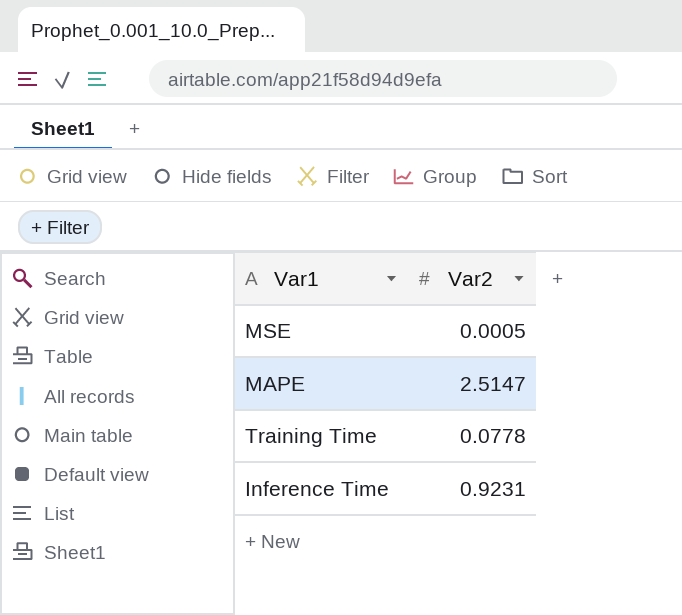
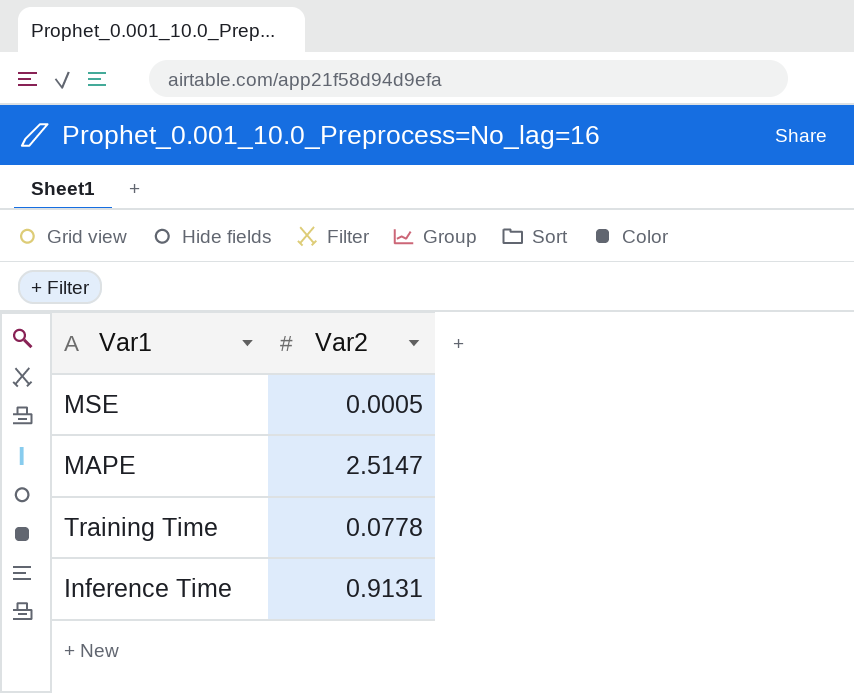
Inference Time | Var2: 0.9231 -> 0.9131

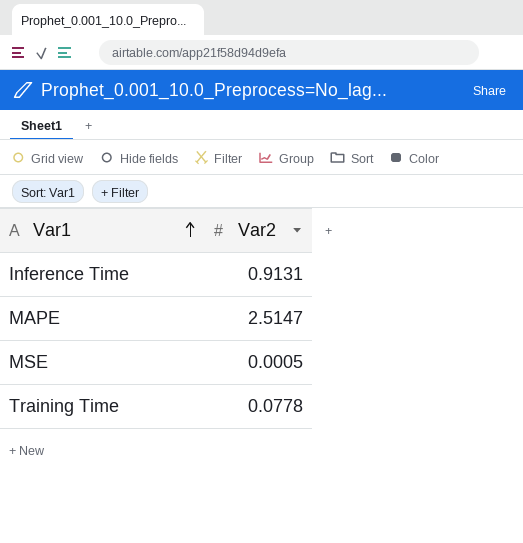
row order: none -> Var1 ascending

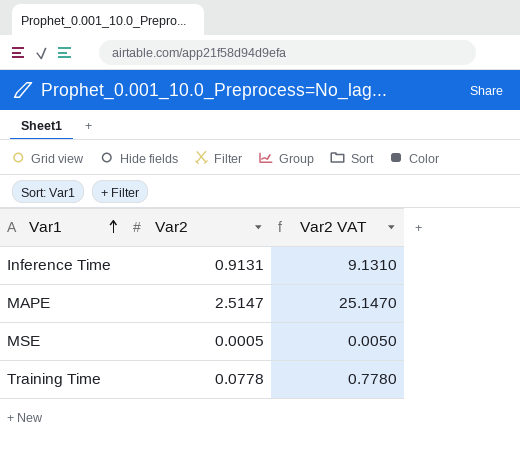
column Var2 VAT | formula: none -> [Var2] * 10

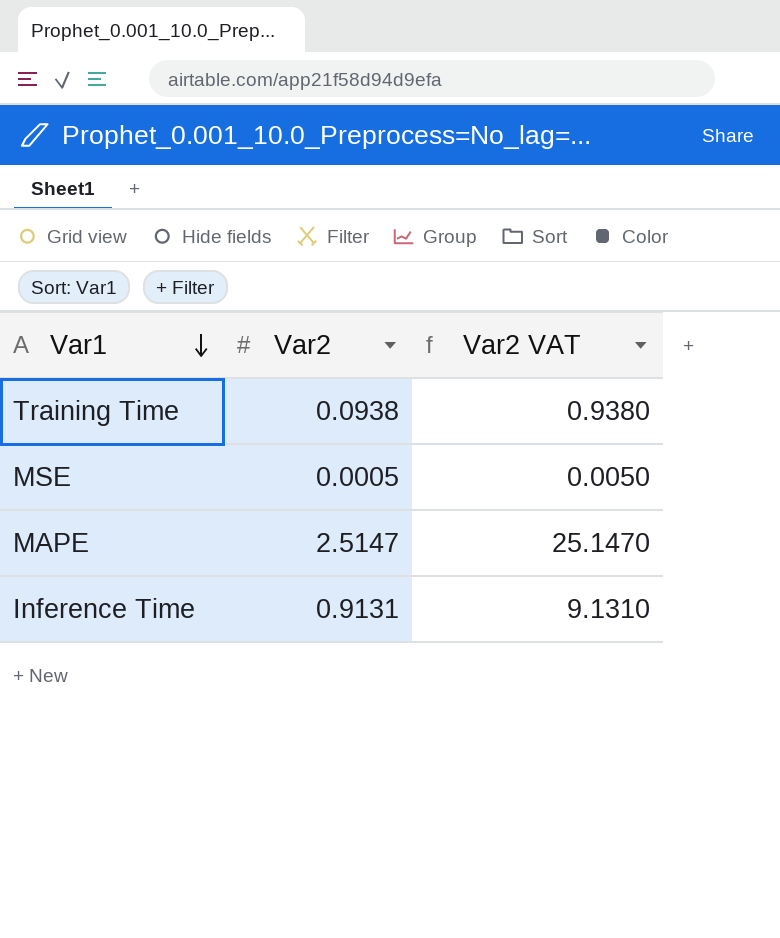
row order: Var1 ascending -> Var1 descending
Training Time | Var2: 0.0778 -> 0.0938
Training Time | Var2 VAT: 0.7780 -> 0.9380

